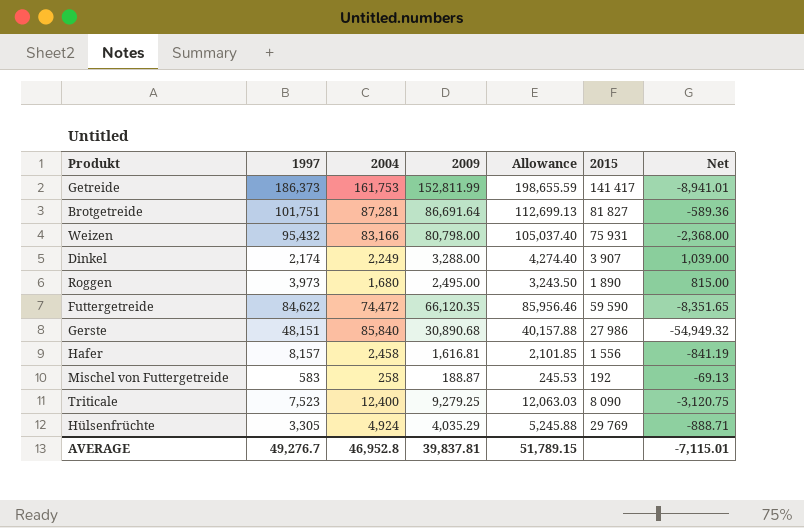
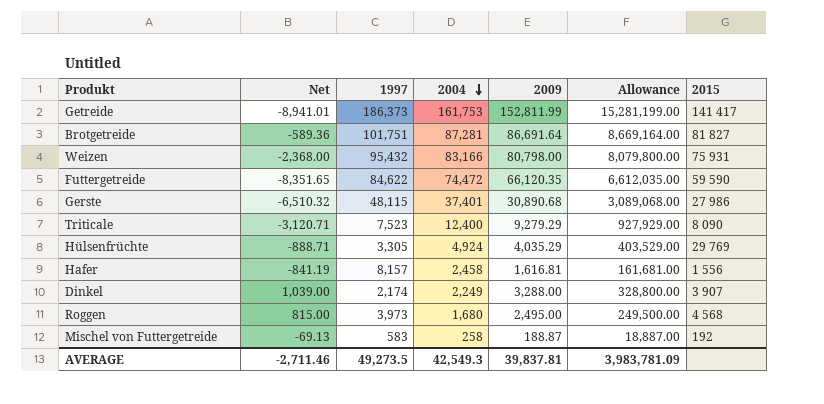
row order: none -> 2004 descending
column Net | position: 7 -> 2
column Allowance | formula: [2009] * 1.3 -> [2009] * 100
Gerste | Net: -54,949.32 -> -6,510.32
Gerste | 1997: 48,151 -> 48,115
Gerste | 2004: 85,840 -> 37,401
Triticale | Net: -3,120.75 -> -3,120.71
Triticale | 2009: 9,279.25 -> 9,279.29
Roggen | 2015: 1 890 -> 4 568
AVERAGE | Net: -7,115.01 -> -2,711.46
AVERAGE | 1997: 49,276.7 -> 49,273.5
AVERAGE | 2004: 46,952.8 -> 42,549.3
AVERAGE | Allowance: 51,789.15 -> 3,983,781.09

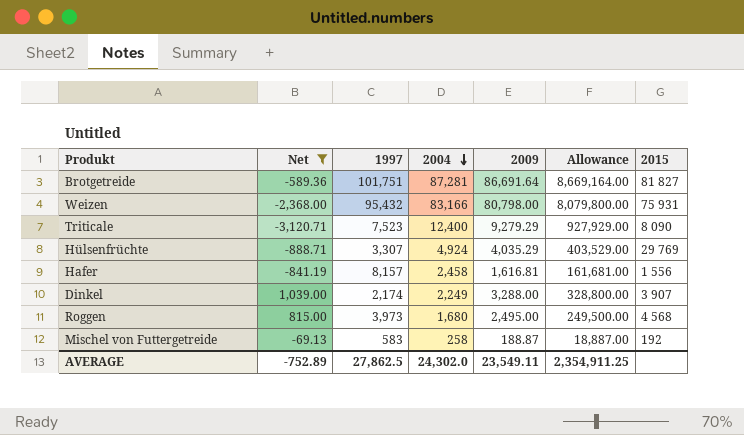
filter: none -> Net >= -3,120.71
Hülsenfrüchte | 1997: 3,305 -> 3,307
AVERAGE | Net: -2,711.46 -> -752.89
AVERAGE | 1997: 49,273.5 -> 27,862.5
AVERAGE | 2004: 42,549.3 -> 24,302.0
AVERAGE | 2009: 39,837.81 -> 23,549.11
AVERAGE | Allowance: 3,983,781.09 -> 2,354,911.25

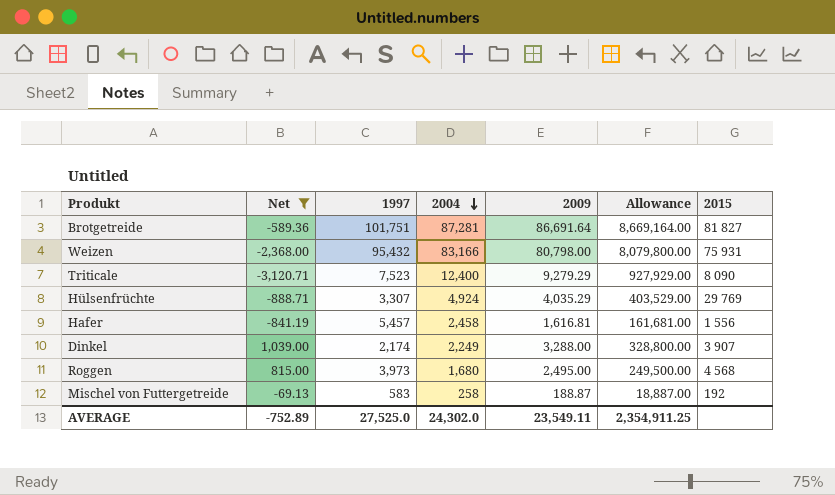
Hafer | 1997: 8,157 -> 5,457
AVERAGE | 1997: 27,862.5 -> 27,525.0

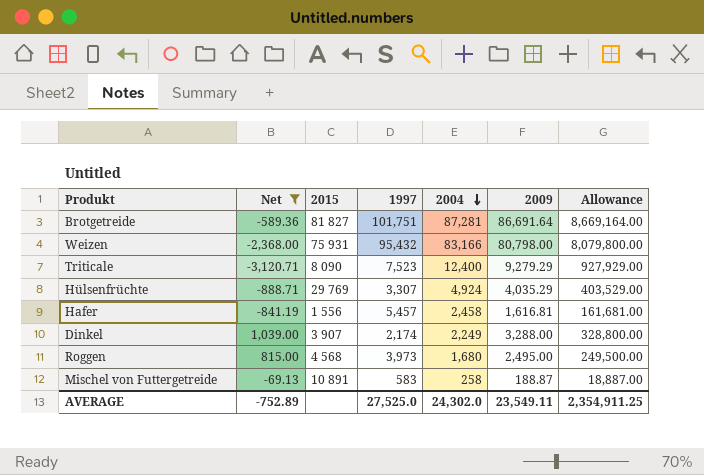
column 2015 | position: 7 -> 3
Mischel von Futtergetreide | 2015: 192 -> 10 891

